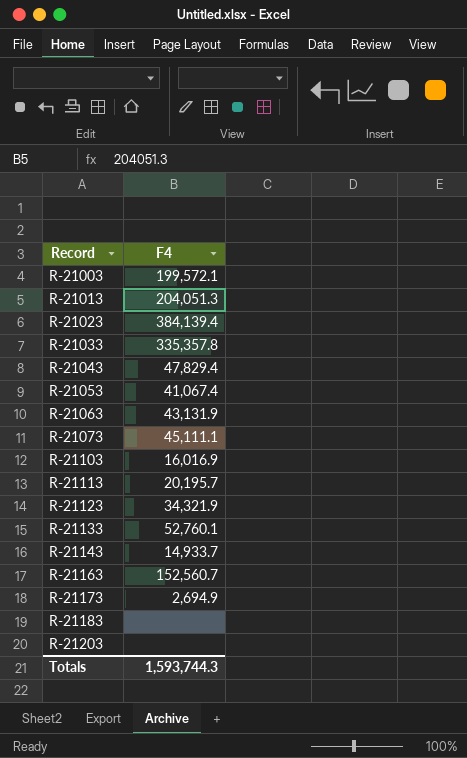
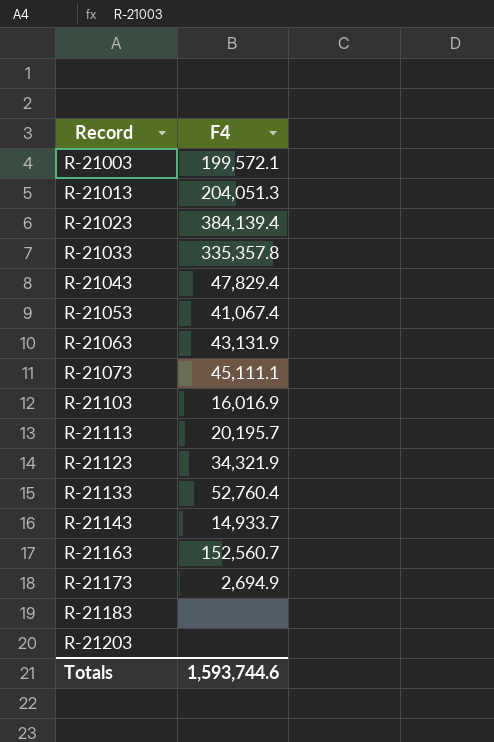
R-21133 | F4: 52,760.1 -> 52,760.4
Totals | F4: 1,593,744.3 -> 1,593,744.6

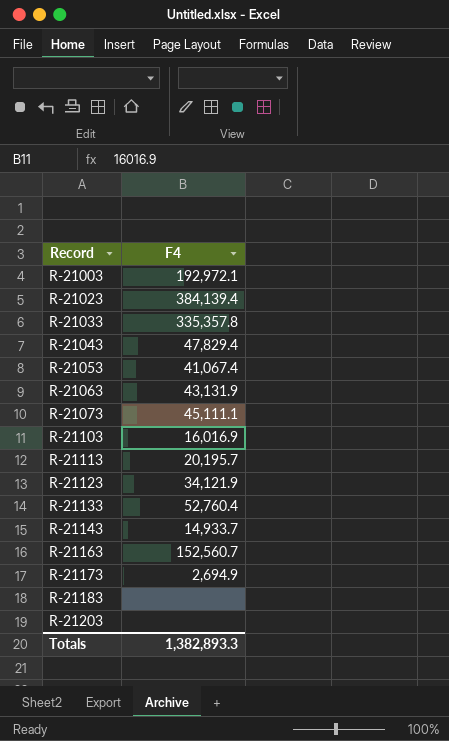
row R-21013: 204,051.3 -> none
R-21003 | F4: 199,572.1 -> 192,972.1
R-21123 | F4: 34,321.9 -> 34,121.9
Totals | F4: 1,593,744.6 -> 1,382,893.3

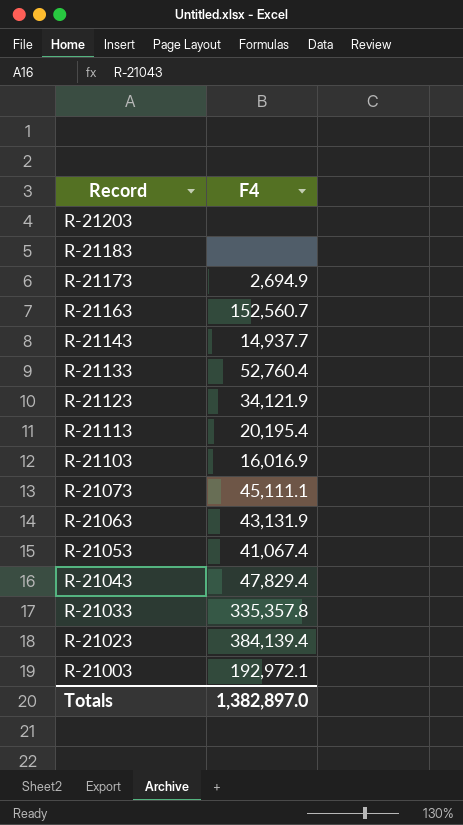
row order: Record ascending -> Record descending
R-21143 | F4: 14,933.7 -> 14,937.7
R-21113 | F4: 20,195.7 -> 20,195.4
Totals | F4: 1,382,893.3 -> 1,382,897.0

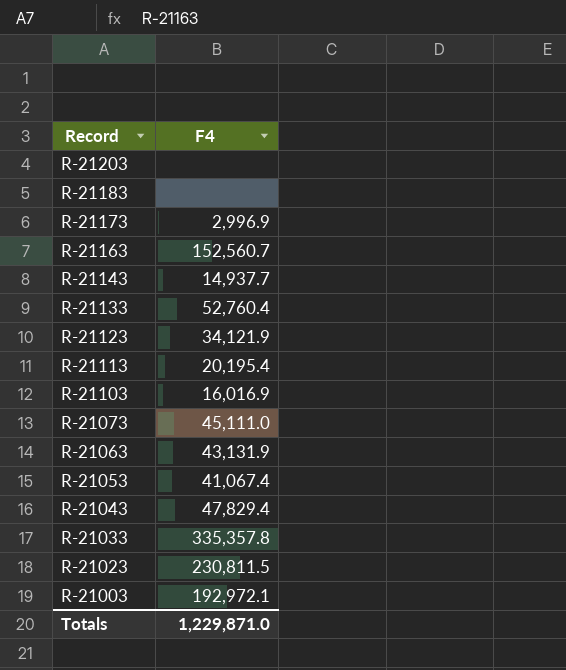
R-21173 | F4: 2,694.9 -> 2,996.9
R-21073 | F4: 45,111.1 -> 45,111.0
R-21023 | F4: 384,139.4 -> 230,811.5
Totals | F4: 1,382,897.0 -> 1,229,871.0

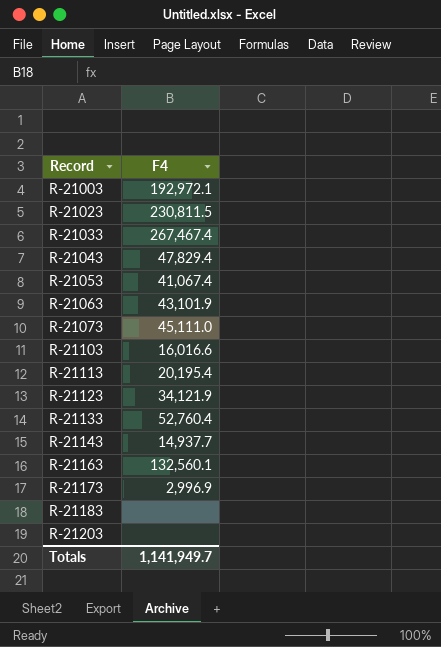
row order: Record descending -> Record ascending
R-21033 | F4: 335,357.8 -> 267,467.4
R-21063 | F4: 43,131.9 -> 43,101.9
R-21103 | F4: 16,016.9 -> 16,016.6
R-21163 | F4: 152,560.7 -> 132,560.1
Totals | F4: 1,229,871.0 -> 1,141,949.7

